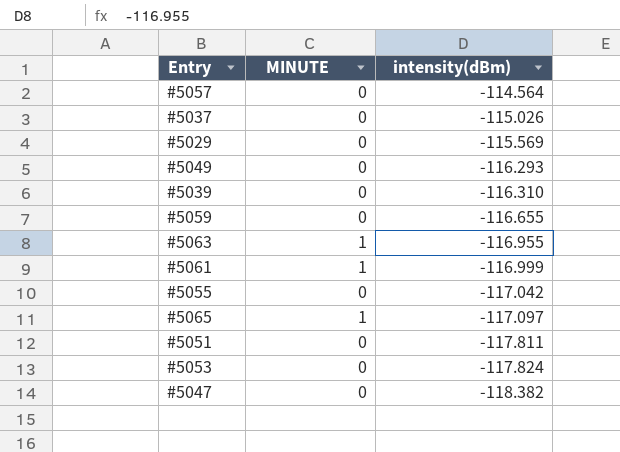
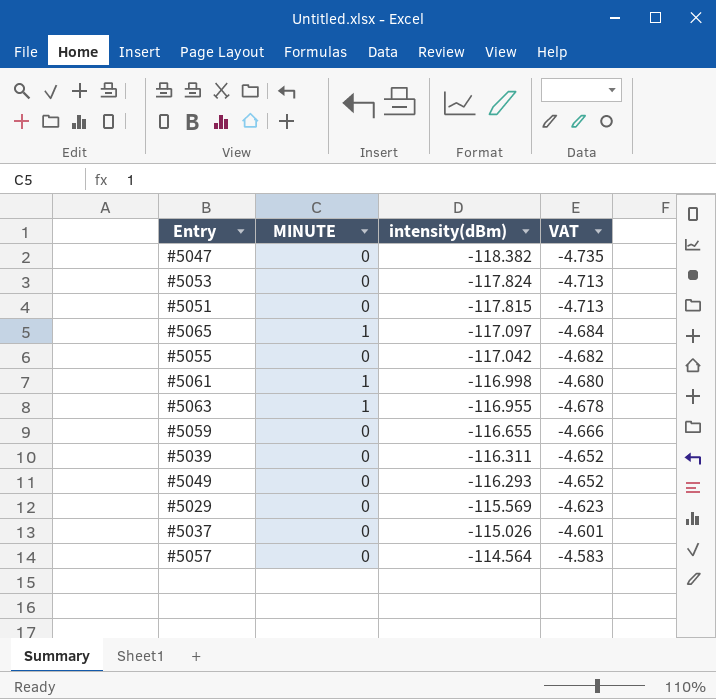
row order: intensity(dBm) descending -> intensity(dBm) ascending
column VAT | formula: none -> [intensity(dBm)] * 0.04
#5051 | intensity(dBm): -117.811 -> -117.815
#5061 | intensity(dBm): -116.999 -> -116.998
#5039 | intensity(dBm): -116.310 -> -116.311

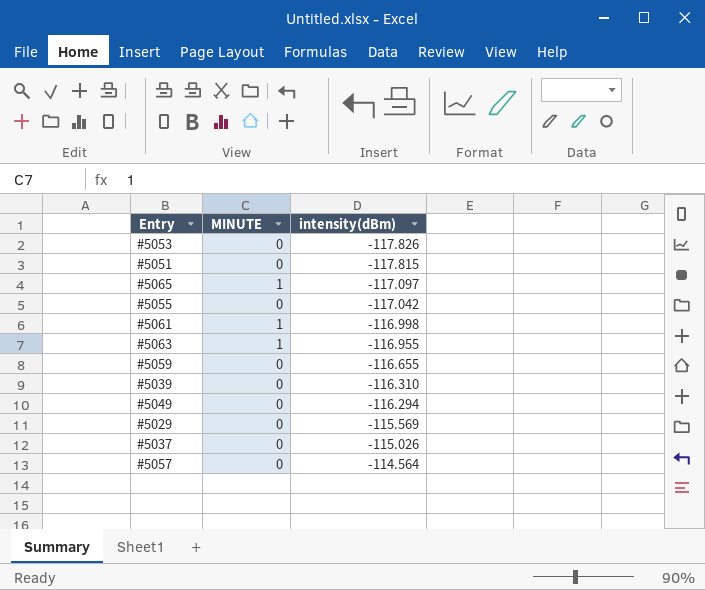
column VAT | formula: [intensity(dBm)] * 0.04 -> none
row #5047: 0 | -118.382 | -4.735 -> none
#5053 | intensity(dBm): -117.824 -> -117.826
#5039 | intensity(dBm): -116.311 -> -116.310
#5049 | intensity(dBm): -116.293 -> -116.294

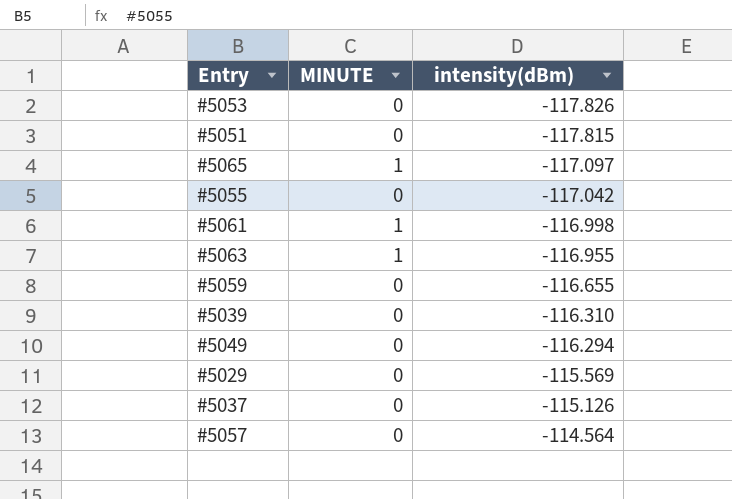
#5037 | intensity(dBm): -115.026 -> -115.126

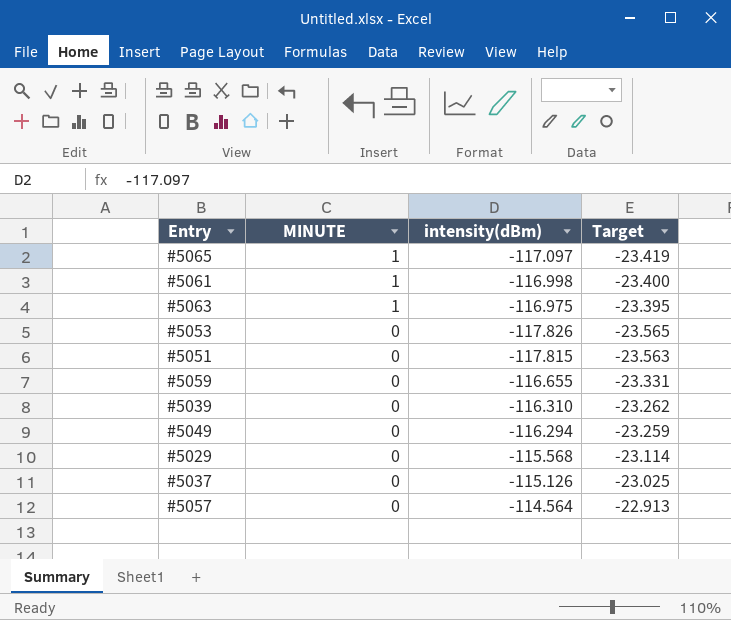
row order: intensity(dBm) ascending -> MINUTE descending
column Target | formula: none -> [intensity(dBm)] * 0.2
row #5055: 0 | -117.042 -> none
#5063 | intensity(dBm): -116.955 -> -116.975
#5029 | intensity(dBm): -115.569 -> -115.568

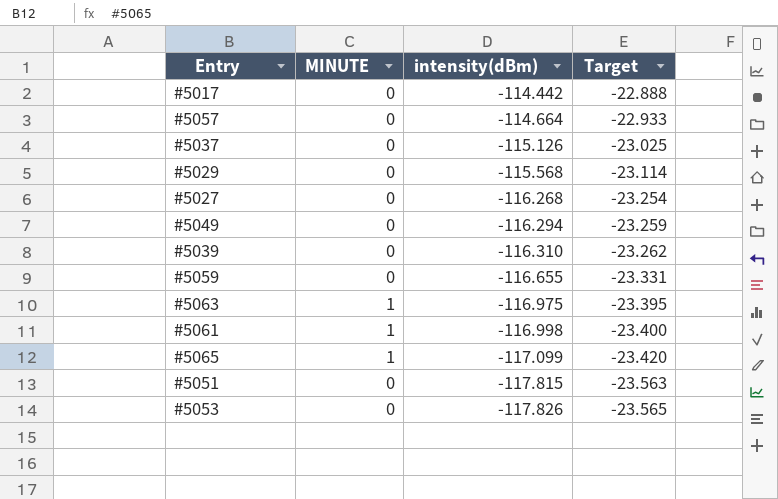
row order: MINUTE descending -> intensity(dBm) descending
row #5017: none -> 0 | -114.442 | -22.888
#5057 | intensity(dBm): -114.564 -> -114.664
#5057 | Target: -22.913 -> -22.933
row #5027: none -> 0 | -116.268 | -23.254
#5065 | intensity(dBm): -117.097 -> -117.099
#5065 | Target: -23.419 -> -23.420

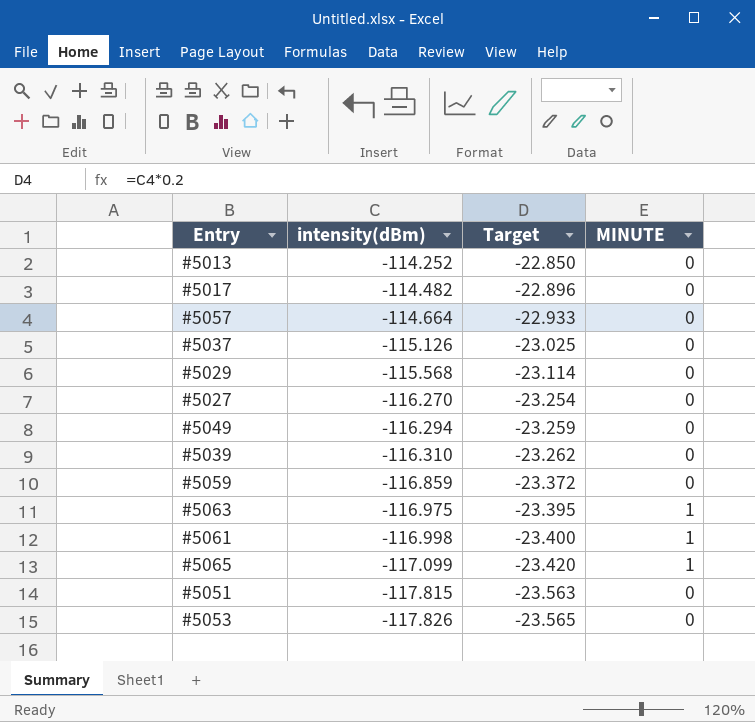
column MINUTE | position: 2 -> 4
row #5013: none -> -114.252 | -22.850 | 0
#5017 | intensity(dBm): -114.442 -> -114.482
#5017 | Target: -22.888 -> -22.896
#5027 | intensity(dBm): -116.268 -> -116.270
#5059 | intensity(dBm): -116.655 -> -116.859
#5059 | Target: -23.331 -> -23.372

